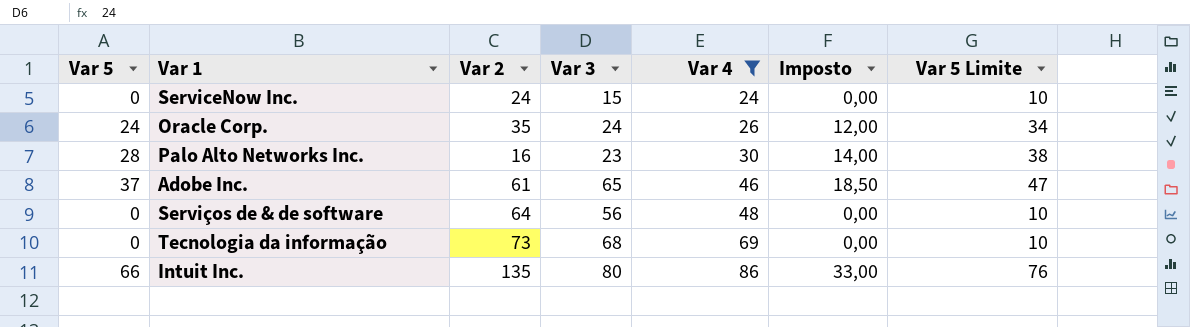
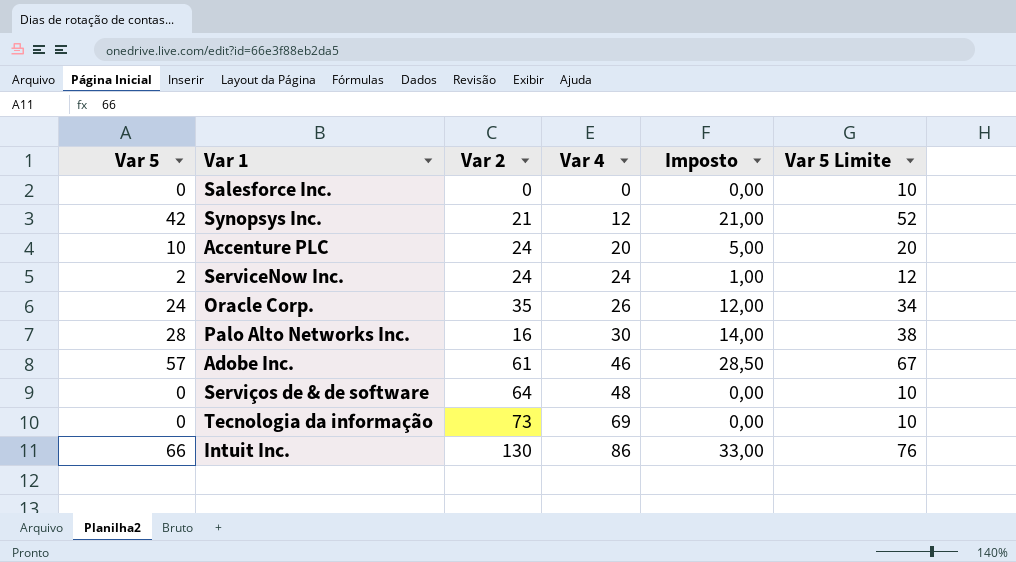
filter: Var 4 >= 24 -> none
column Var 3 | position: 4 -> none
ServiceNow Inc. | Var 5: 0 -> 2
ServiceNow Inc. | Imposto: 0,00 -> 1,00
ServiceNow Inc. | Var 5 Limite: 10 -> 12
Adobe Inc. | Var 5: 37 -> 57
Adobe Inc. | Imposto: 18,50 -> 28,50
Adobe Inc. | Var 5 Limite: 47 -> 67
Intuit Inc. | Var 2: 135 -> 130

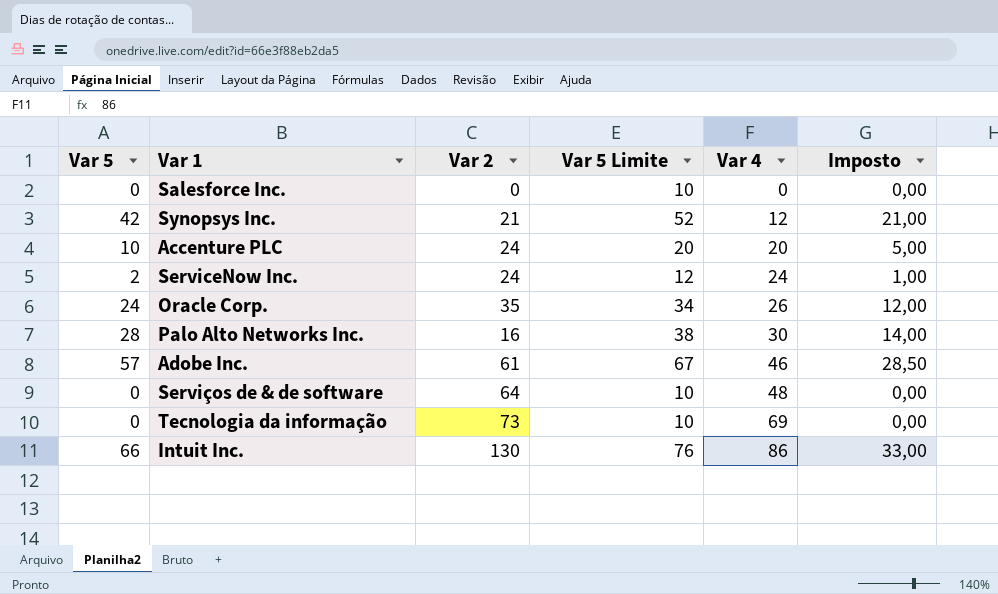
column Var 5 Limite | position: 6 -> 4

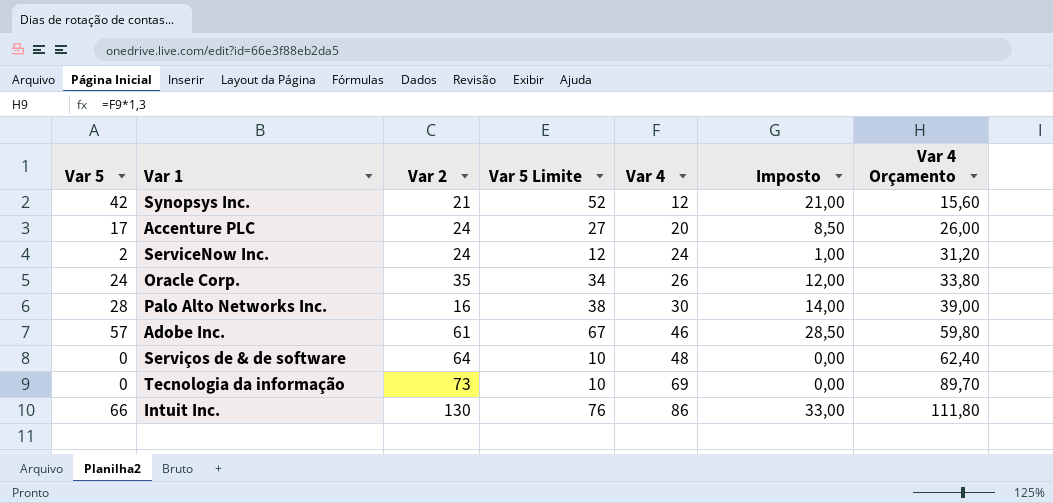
column Var 4 Orçamento | formula: none -> [Var 4] * 1,3
row Salesforce Inc.: 0 | 0 | 10 | 0 | 0,00 -> none
Accenture PLC | Var 5: 10 -> 17
Accenture PLC | Var 5 Limite: 20 -> 27
Accenture PLC | Imposto: 5,00 -> 8,50

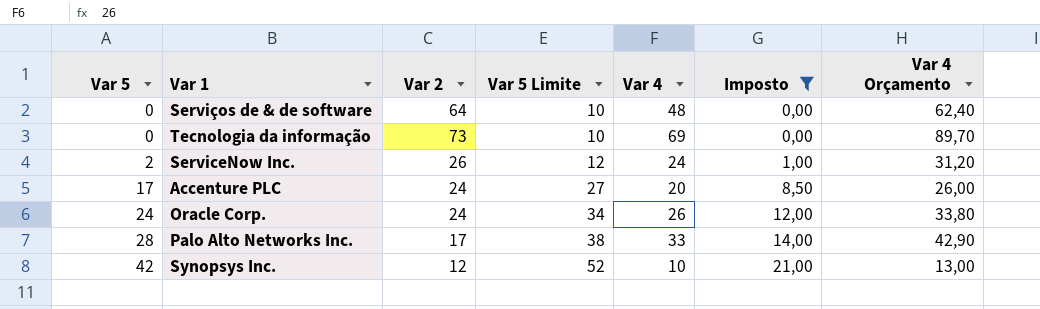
filter: none -> Imposto <= 21,00
row order: Var 4 ascending -> Var 5 ascending
ServiceNow Inc. | Var 2: 24 -> 26
Oracle Corp. | Var 2: 35 -> 24
Palo Alto Networks Inc. | Var 2: 16 -> 17
Palo Alto Networks Inc. | Var 4: 30 -> 33
Palo Alto Networks Inc. | Var 4 Orçamento: 39,00 -> 42,90
Synopsys Inc. | Var 2: 21 -> 12
Synopsys Inc. | Var 4: 12 -> 10
Synopsys Inc. | Var 4 Orçamento: 15,60 -> 13,00

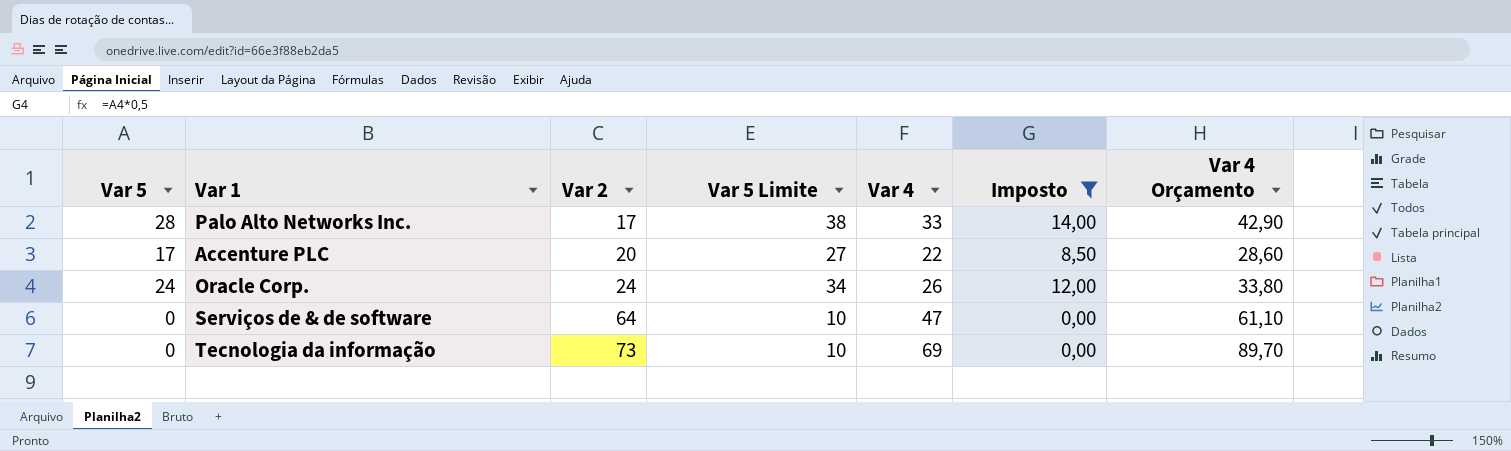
row order: Var 5 ascending -> Var 2 ascending
row ServiceNow Inc.: 2 | 26 | 12 | 24 | 1,00 | 31,20 -> none
row Synopsys Inc.: 42 | 12 | 52 | 10 | 21,00 | 13,00 -> none
Accenture PLC | Var 2: 24 -> 20
Accenture PLC | Var 4: 20 -> 22
Accenture PLC | Var 4 Orçamento: 26,00 -> 28,60
Serviços de & de software | Var 4: 48 -> 47
Serviços de & de software | Var 4 Orçamento: 62,40 -> 61,10

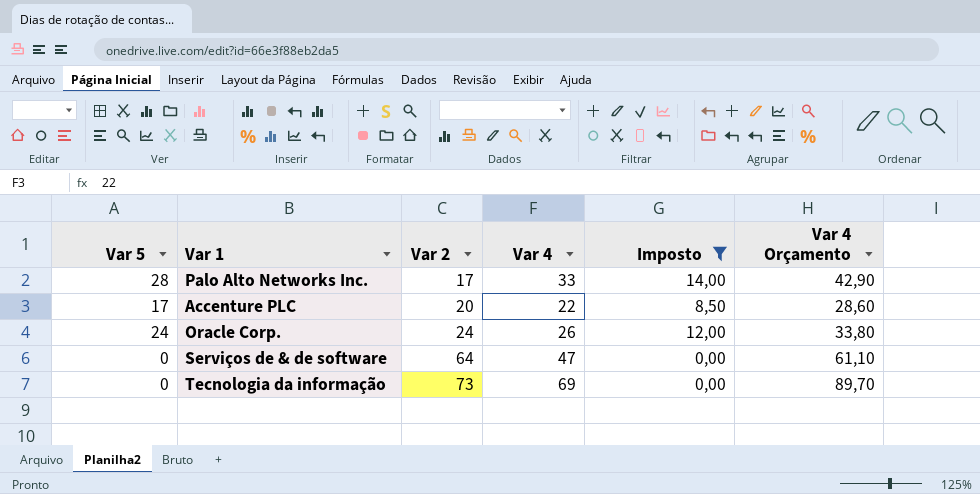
column Var 5 Limite | formula: [Var 5] + 10 -> none

